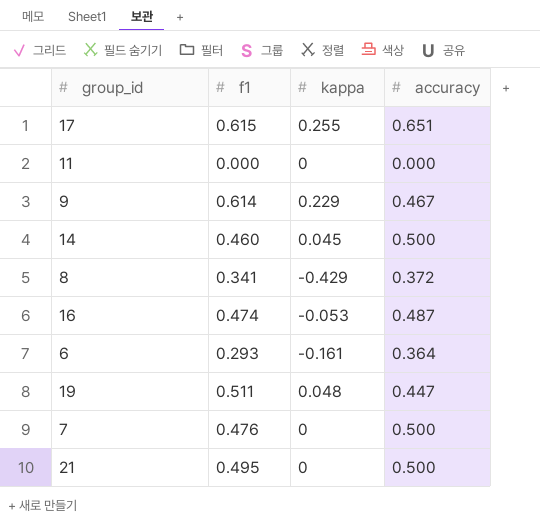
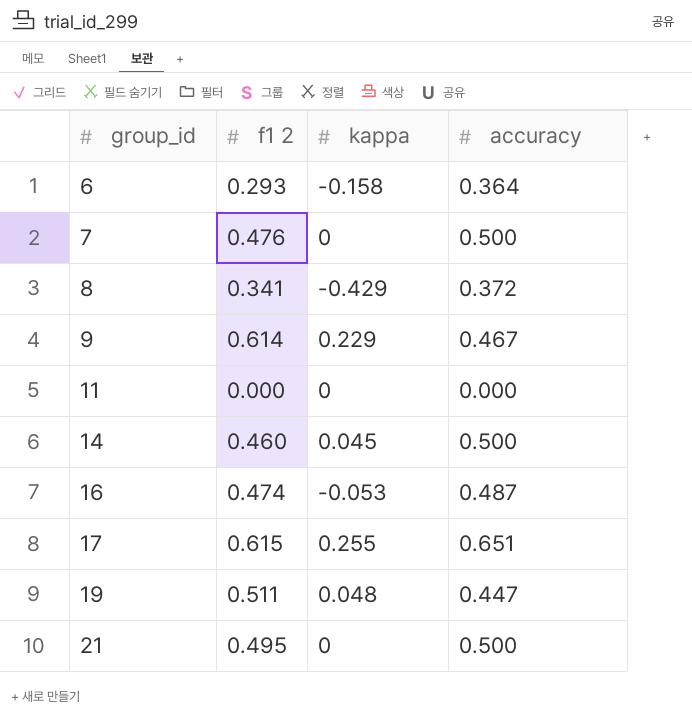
row order: none -> group_id ascending
column name: f1 -> f1 2
6 | kappa: -0.161 -> -0.158

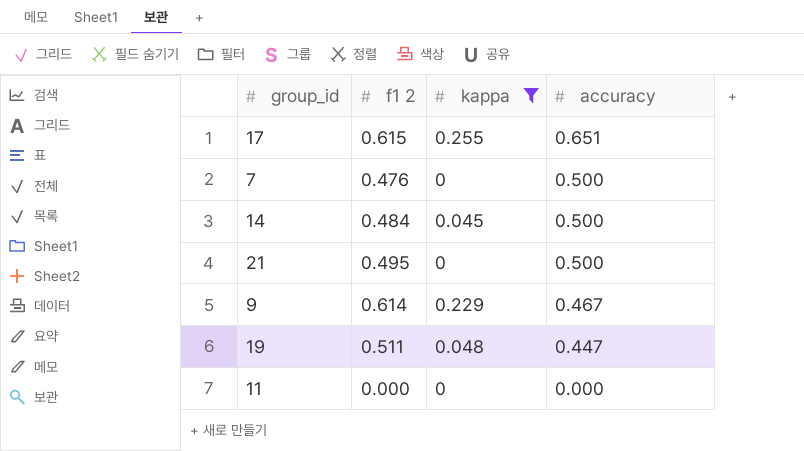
filter: none -> kappa >= 0
row order: group_id ascending -> accuracy descending
14 | f1 2: 0.460 -> 0.484

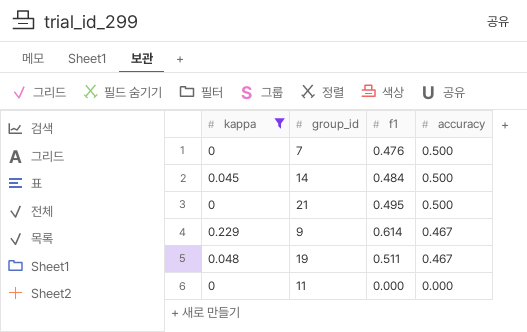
column kappa | position: 3 -> 1
column name: f1 2 -> f1
row 17: 0.615 | 0.255 | 0.651 -> none
19 | accuracy: 0.447 -> 0.467

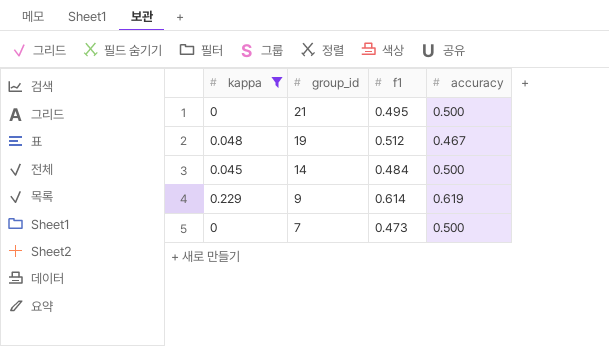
row order: accuracy descending -> group_id descending
row 11: 0 | 0.000 | 0.000 -> none
19 | f1: 0.511 -> 0.512
9 | accuracy: 0.467 -> 0.619
7 | f1: 0.476 -> 0.473

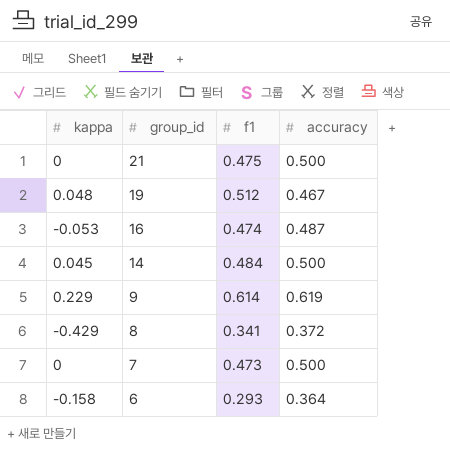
filter: kappa >= 0 -> none
21 | f1: 0.495 -> 0.475

